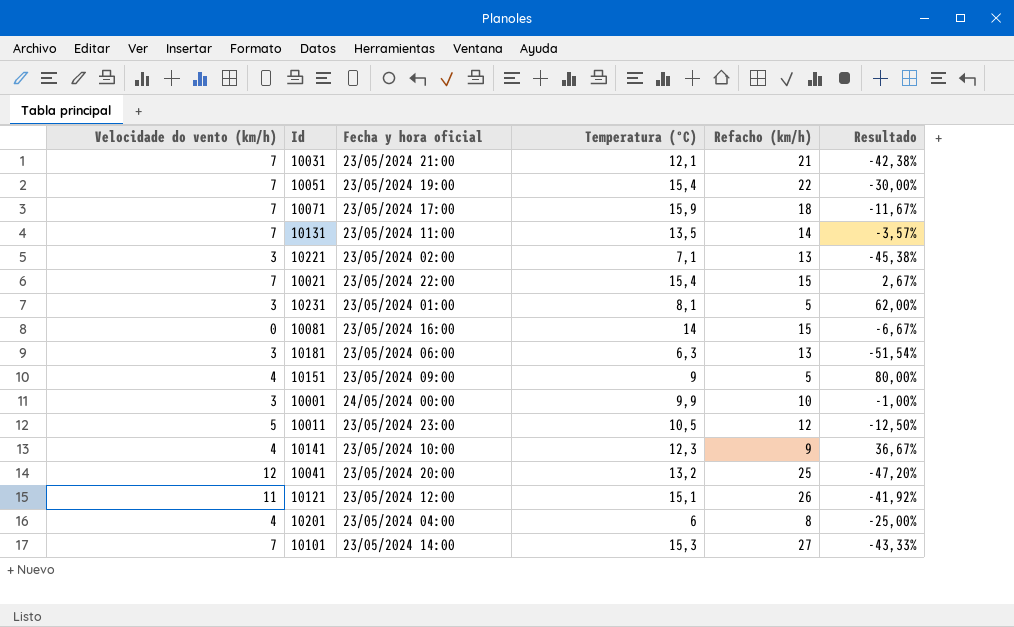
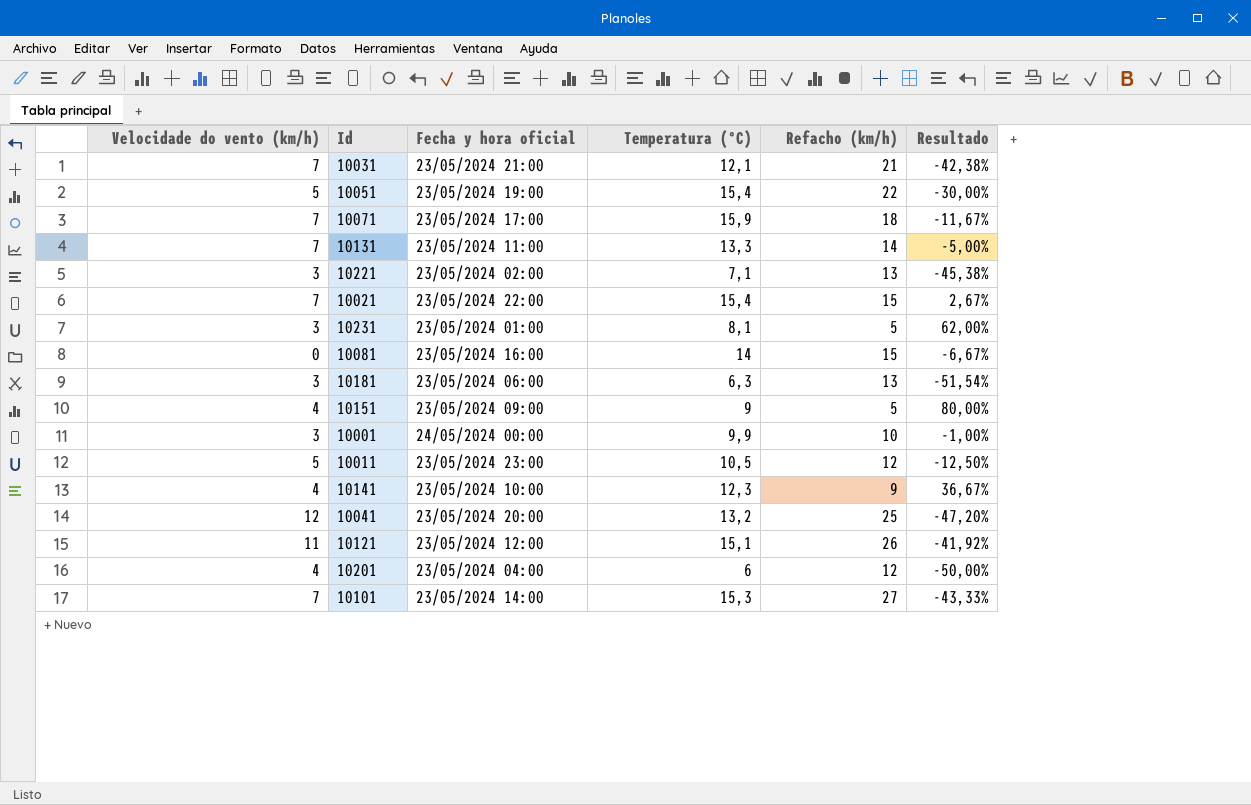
10051 | Velocidade do vento (km/h): 7 -> 5
10131 | Temperatura (ºC): 13,5 -> 13,3
10131 | Resultado: -3,57% -> -5,00%
10201 | Refacho (km/h): 8 -> 12
10201 | Resultado: -25,00% -> -50,00%

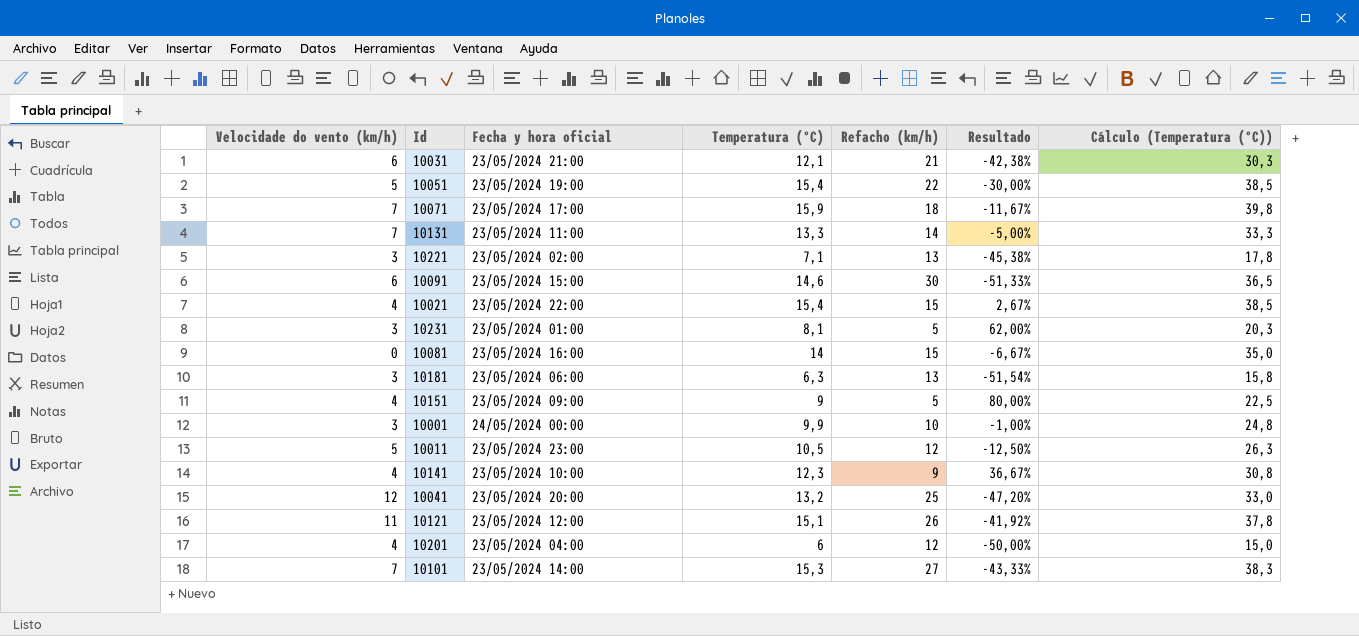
column Cálculo (Temperatura (ºC)) | formula: none -> [Temperatura (ºC)] * 2,5
10031 | Velocidade do vento (km/h): 7 -> 6
row 10091: none -> 6 | 23/05/2024 15:00 | 14,6 | 30 | -51,33% | 36,5
10021 | Velocidade do vento (km/h): 7 -> 4

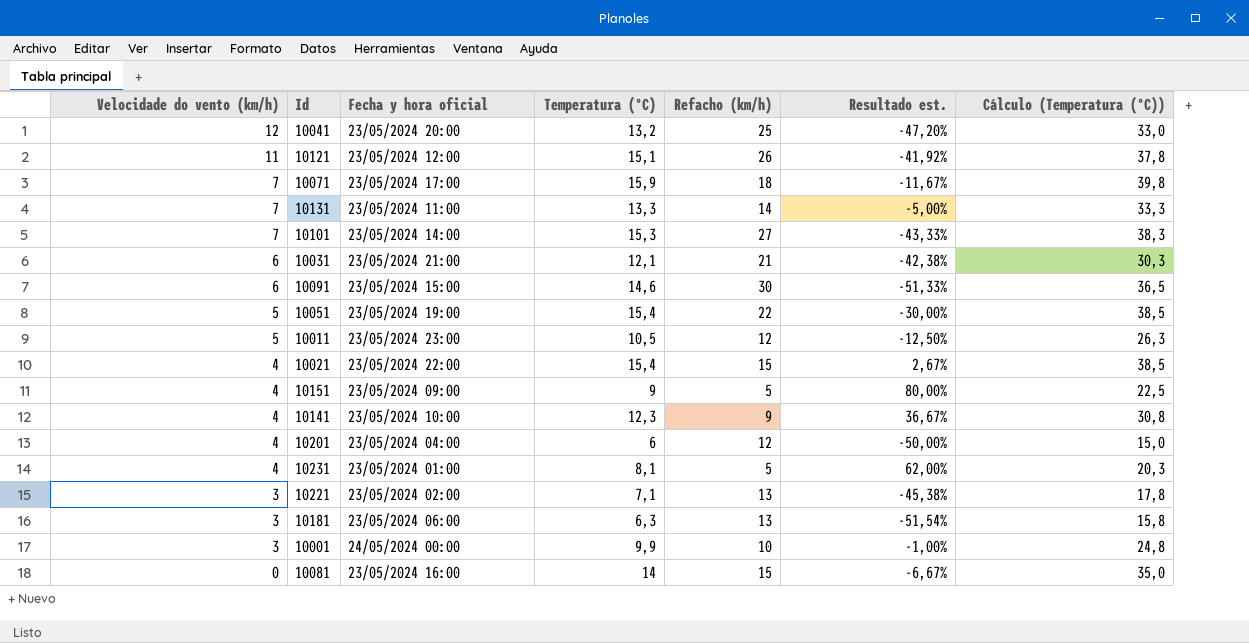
row order: none -> Velocidade do vento (km/h) descending
column name: Resultado -> Resultado est.
10231 | Velocidade do vento (km/h): 3 -> 4

